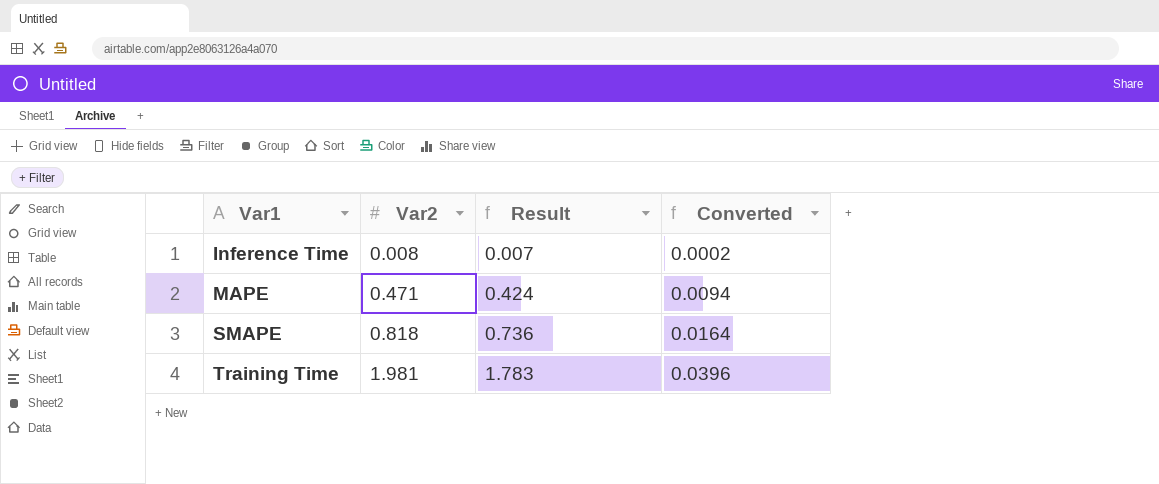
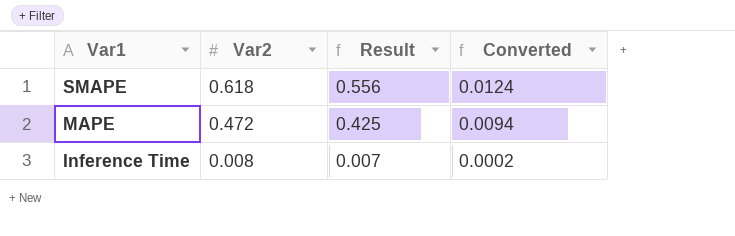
row order: Var1 ascending -> Var1 descending
row Training Time: 1.981 | 1.783 | 0.0396 -> none
SMAPE | Var2: 0.818 -> 0.618
SMAPE | Result: 0.736 -> 0.556
SMAPE | Converted: 0.0164 -> 0.0124
MAPE | Var2: 0.471 -> 0.472
MAPE | Result: 0.424 -> 0.425

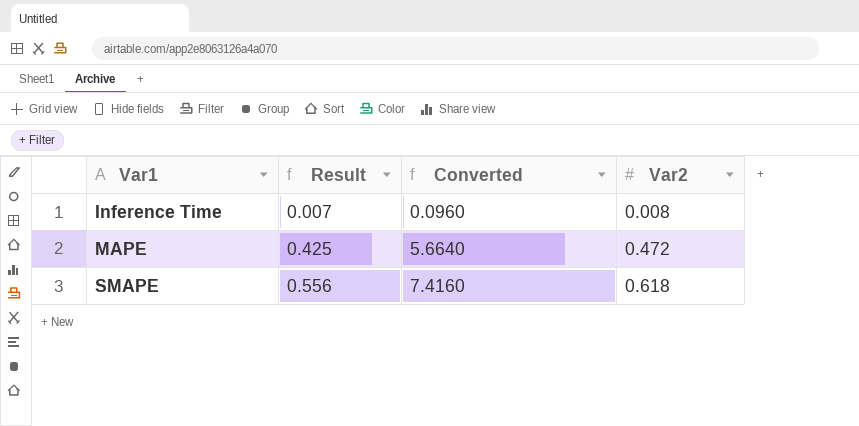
row order: Var1 descending -> Var1 ascending
column Converted | formula: [Var2] * 0.02 -> [Var2] * 12
column Var2 | position: 2 -> 4

